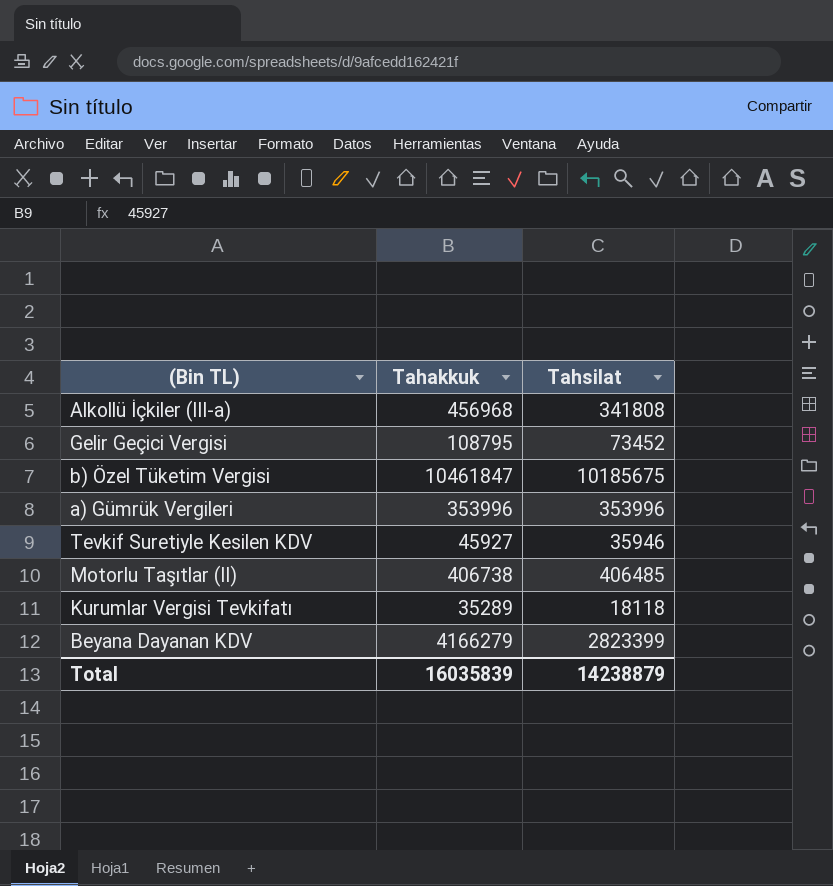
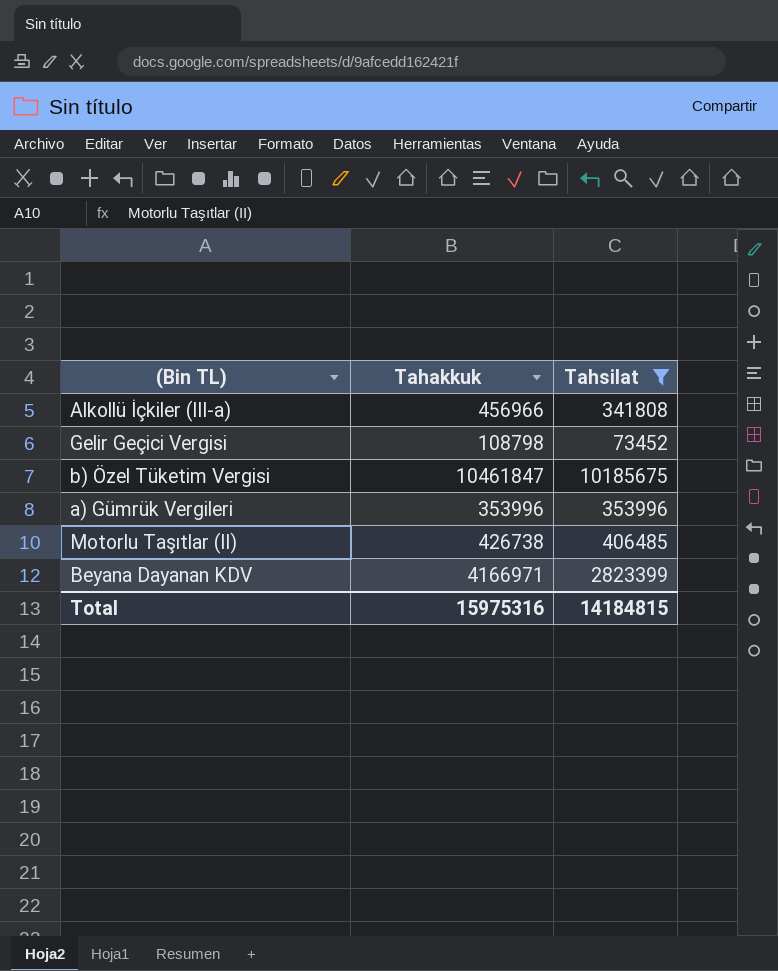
filter: none -> Tahsilat >= 73452
Alkollü İçkiler (III-a) | Tahakkuk: 456968 -> 456966
Gelir Geçici Vergisi | Tahakkuk: 108795 -> 108798
Motorlu Taşıtlar (II) | Tahakkuk: 406738 -> 426738
Beyana Dayanan KDV | Tahakkuk: 4166279 -> 4166971
Total | Tahakkuk: 16035839 -> 15975316
Total | Tahsilat: 14238879 -> 14184815

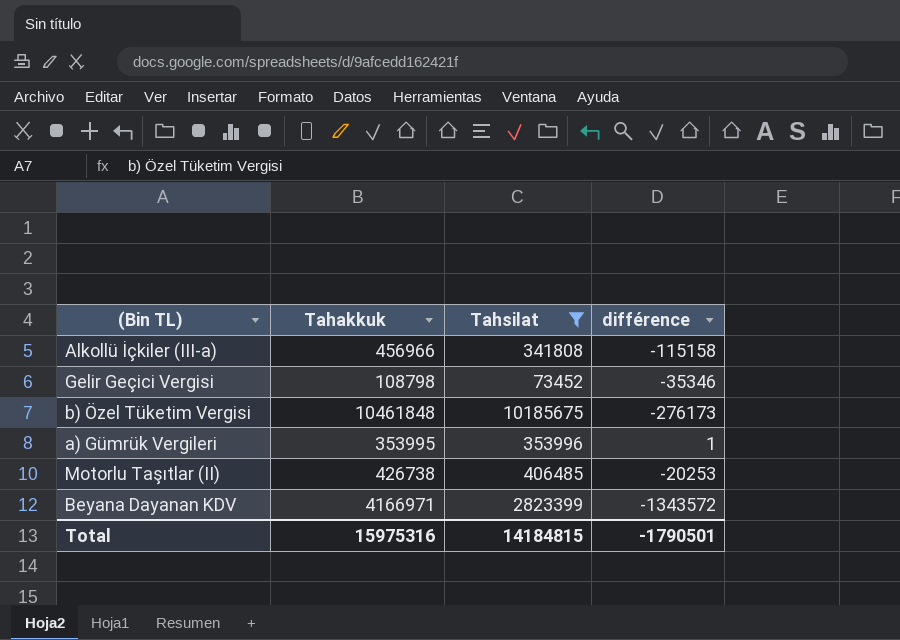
column différence | formula: none -> [Tahsilat] - [Tahakkuk]
b) Özel Tüketim Vergisi | Tahakkuk: 10461847 -> 10461848
a) Gümrük Vergileri | Tahakkuk: 353996 -> 353995

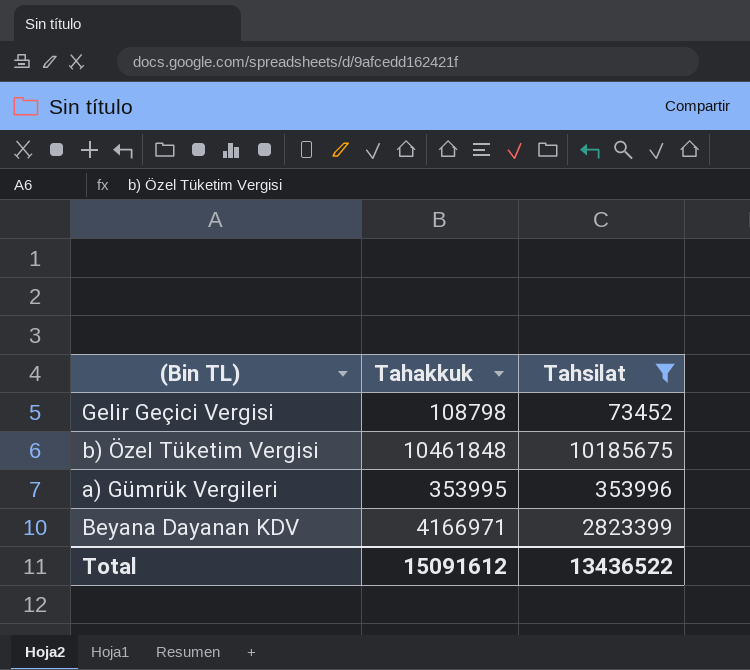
column différence | formula: [Tahsilat] - [Tahakkuk] -> none
row Alkollü İçkiler (III-a): 456966 | 341808 | -115158 -> none
row Motorlu Taşıtlar (II): 426738 | 406485 | -20253 -> none
Total | Tahakkuk: 15975316 -> 15091612
Total | Tahsilat: 14184815 -> 13436522

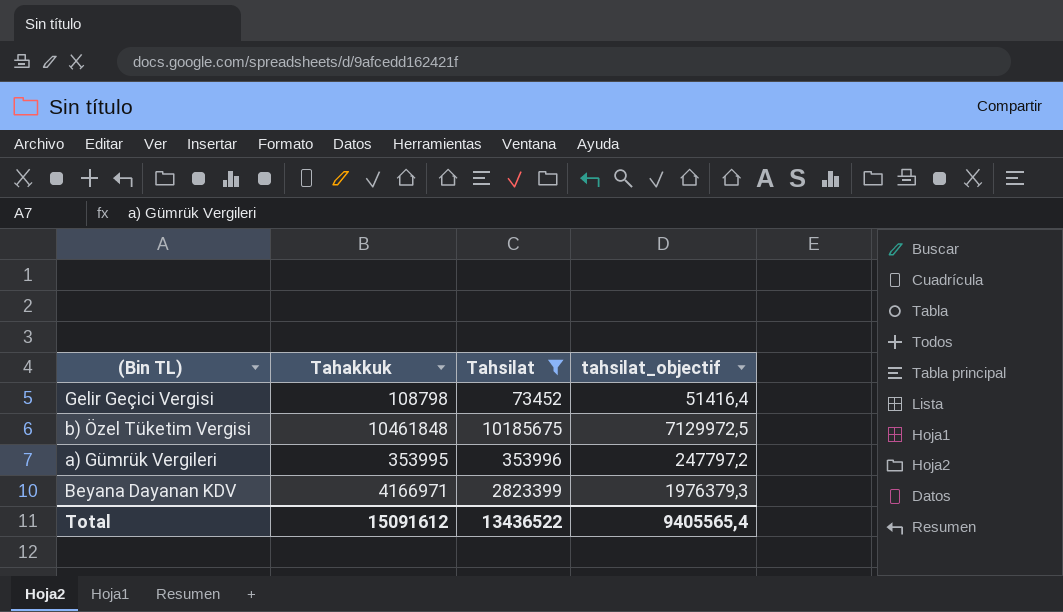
column tahsilat_objectif | formula: none -> [Tahsilat] * 0,7

